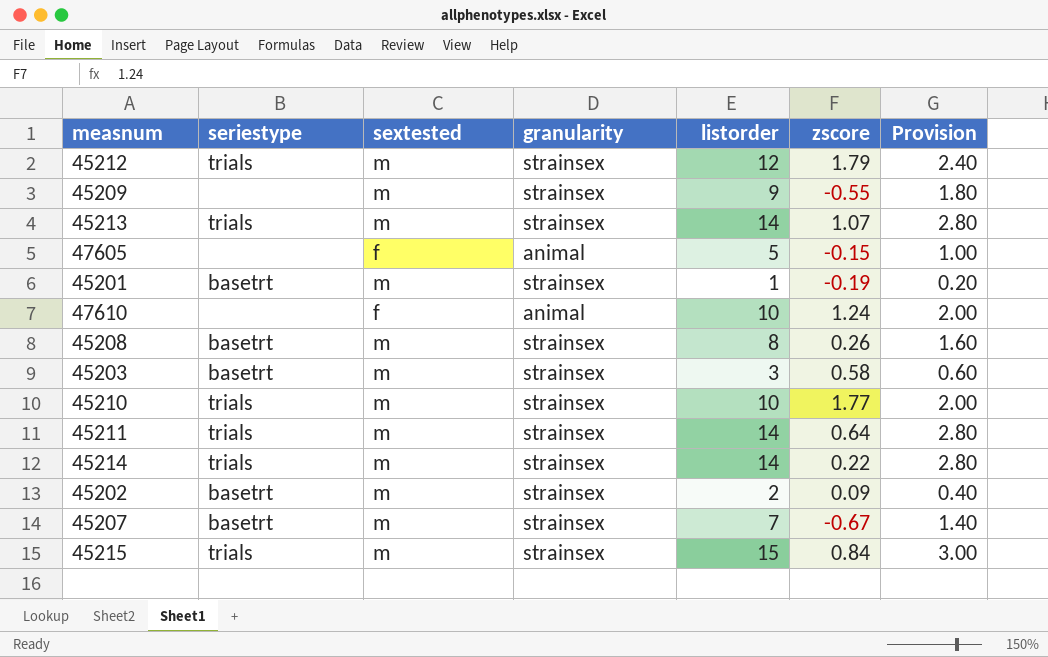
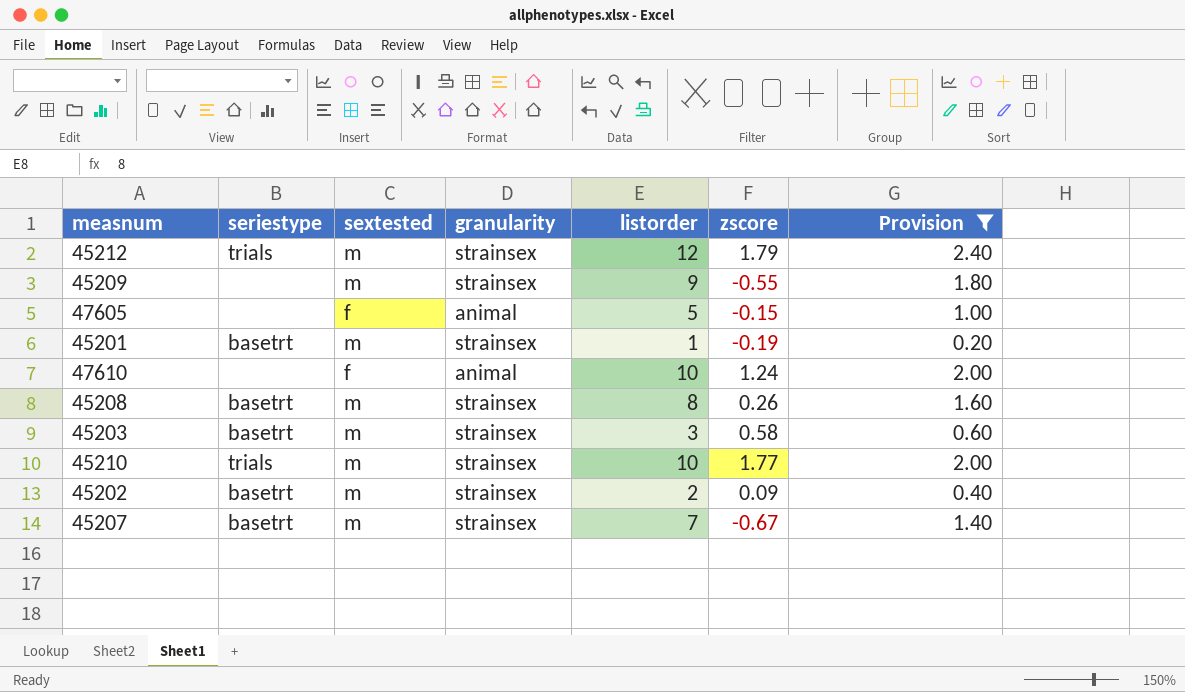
filter: none -> Provision <= 2.40

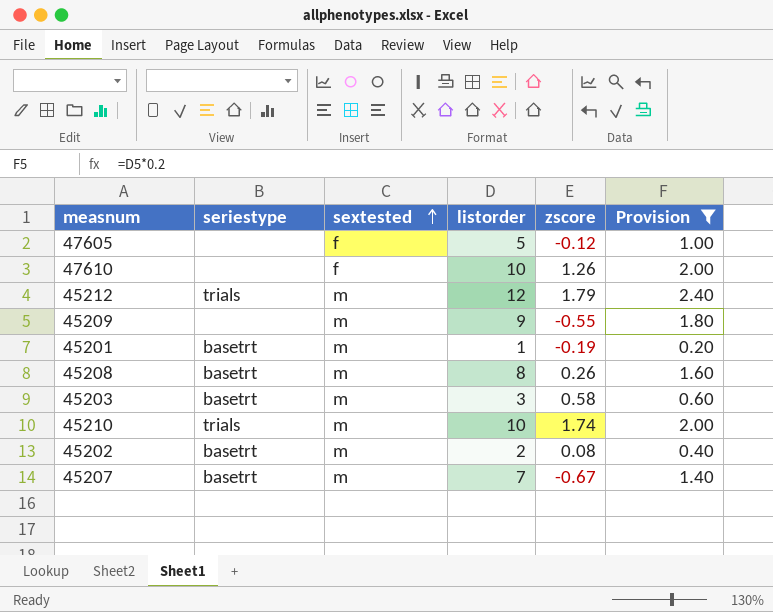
row order: none -> sextested ascending
column granularity | position: 4 -> none
47605 | zscore: -0.15 -> -0.12
47610 | zscore: 1.24 -> 1.26
45210 | zscore: 1.77 -> 1.74
45202 | zscore: 0.09 -> 0.08

